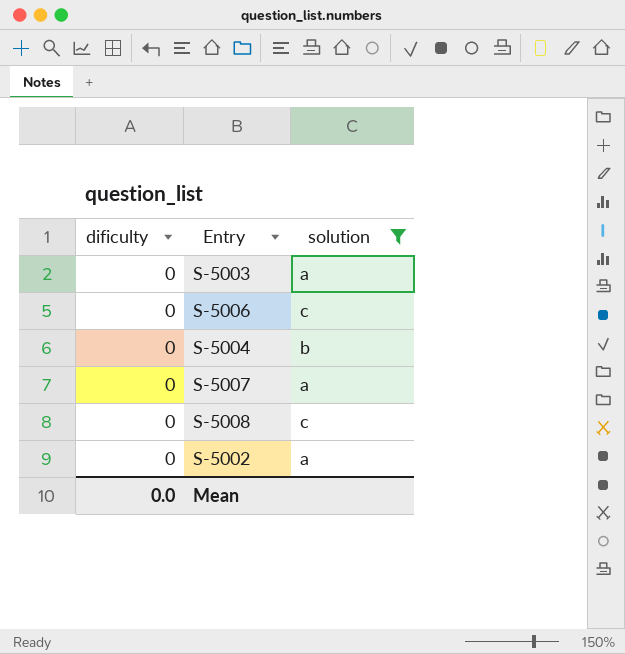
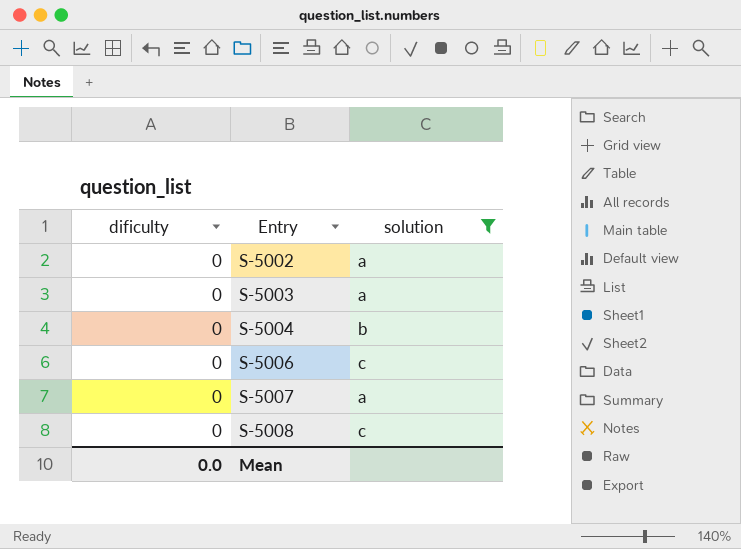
row order: none -> Entry ascending

